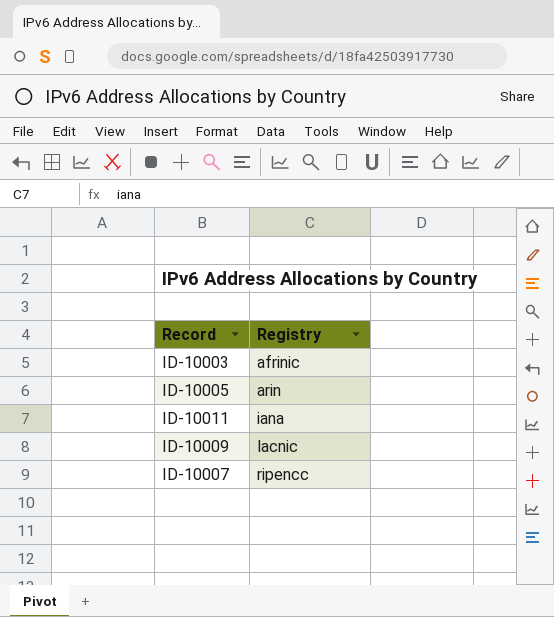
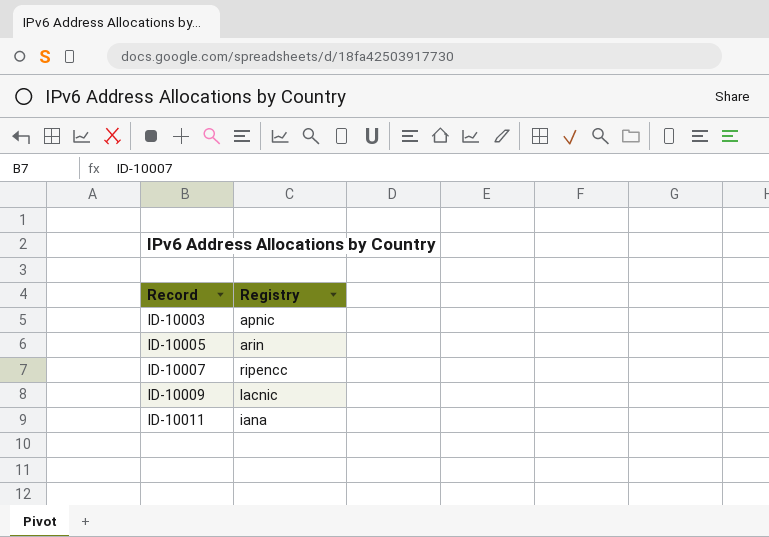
row order: Registry ascending -> Record ascending
ID-10003 | Registry: afrinic -> apnic

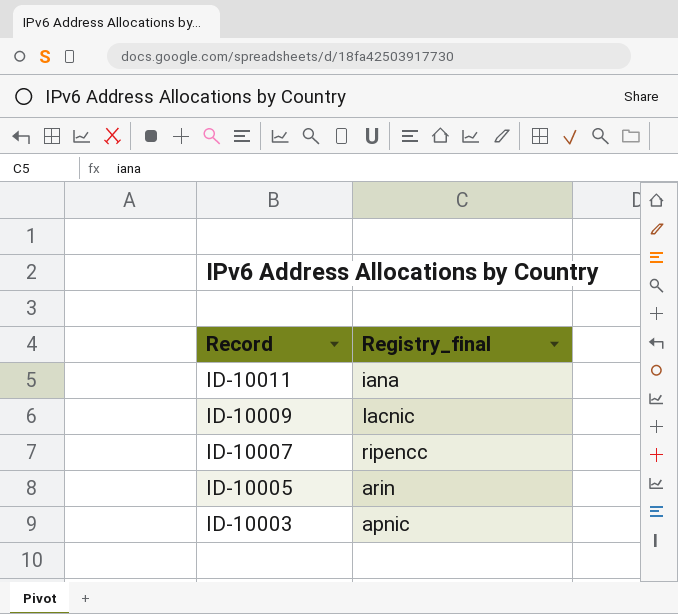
row order: Record ascending -> Record descending
column name: Registry -> Registry_final

